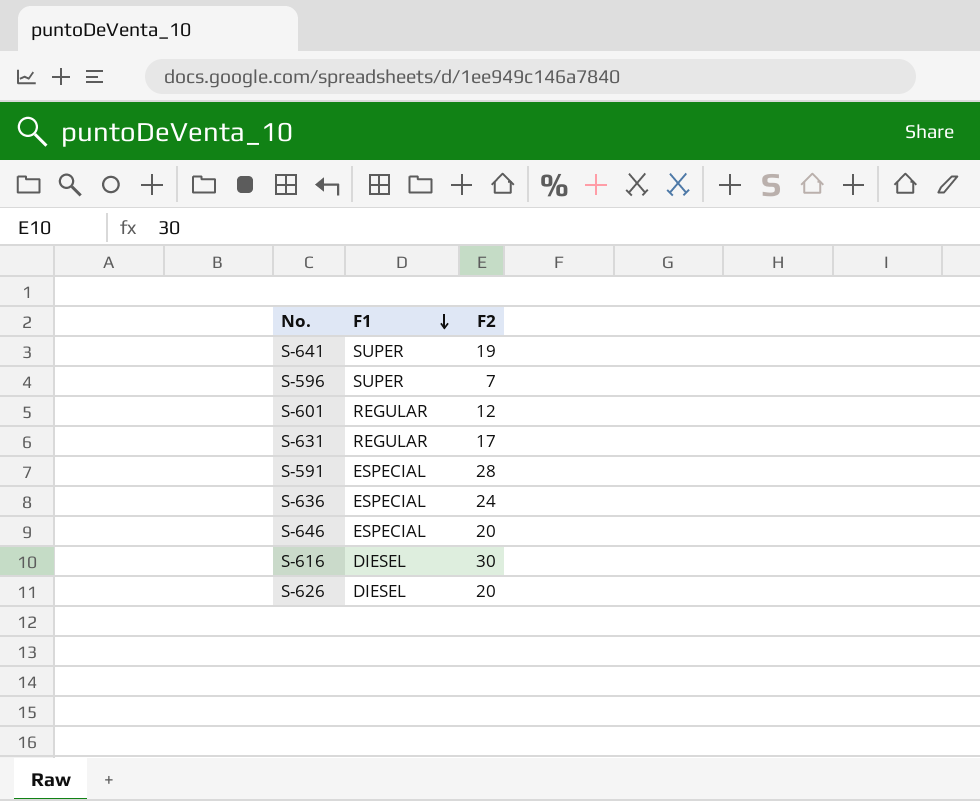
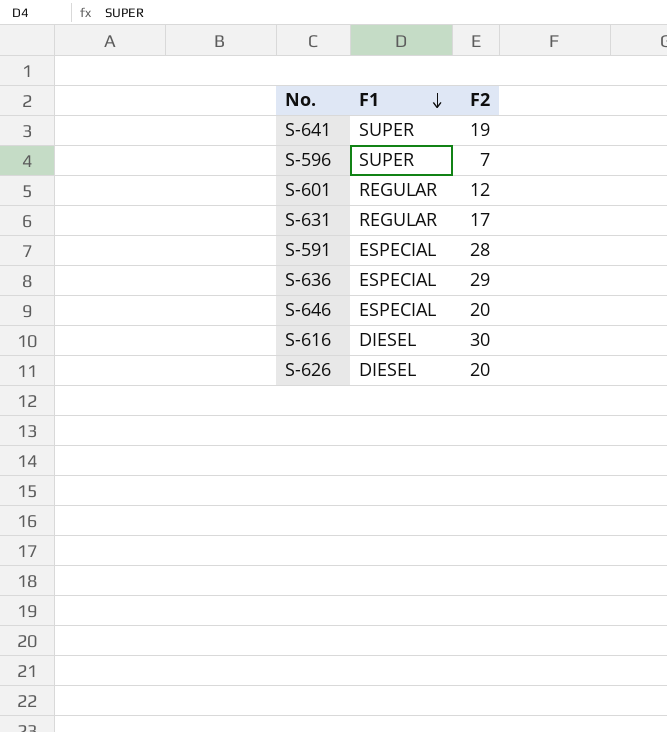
S-636 | F2: 24 -> 29

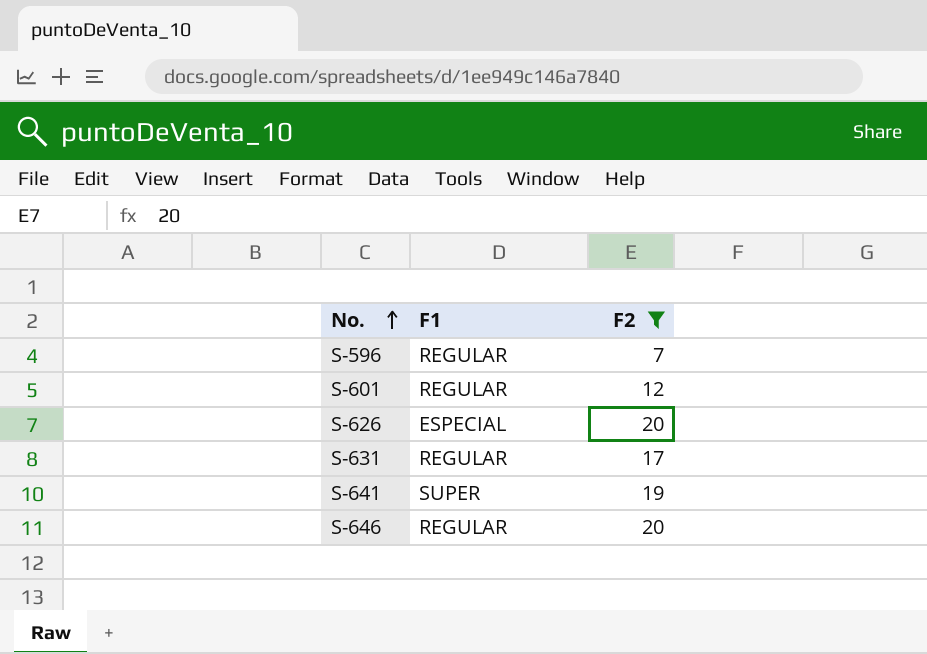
filter: none -> F2 <= 20
row order: F1 descending -> No. ascending
S-596 | F1: SUPER -> REGULAR
S-626 | F1: DIESEL -> ESPECIAL
S-646 | F1: ESPECIAL -> REGULAR

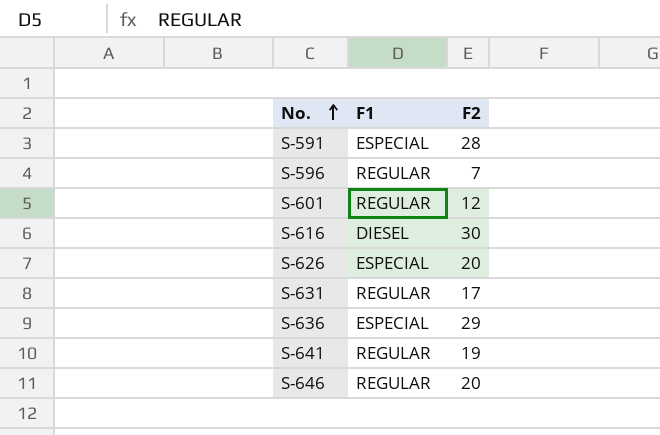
filter: F2 <= 20 -> none
S-641 | F1: SUPER -> REGULAR

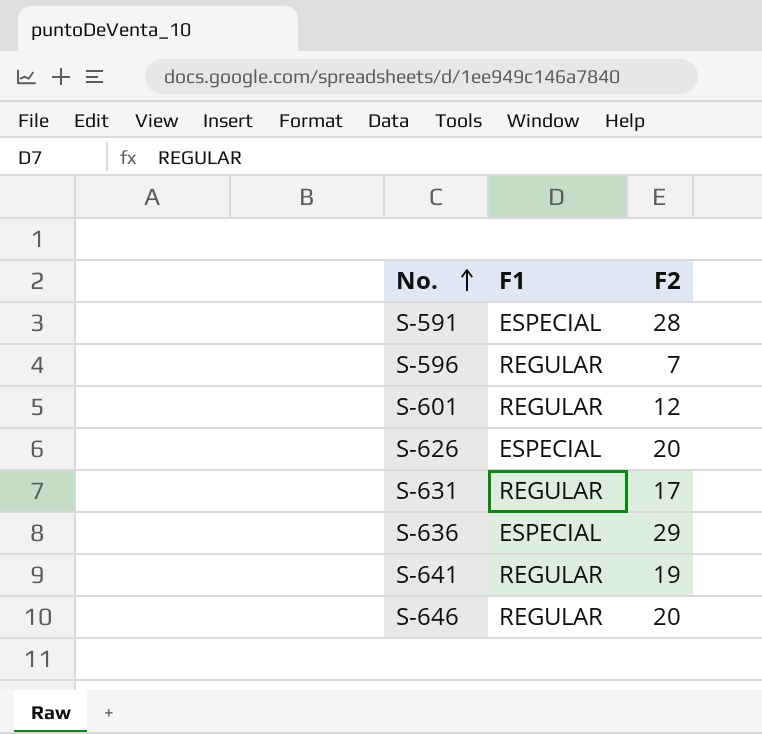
row S-616: DIESEL | 30 -> none

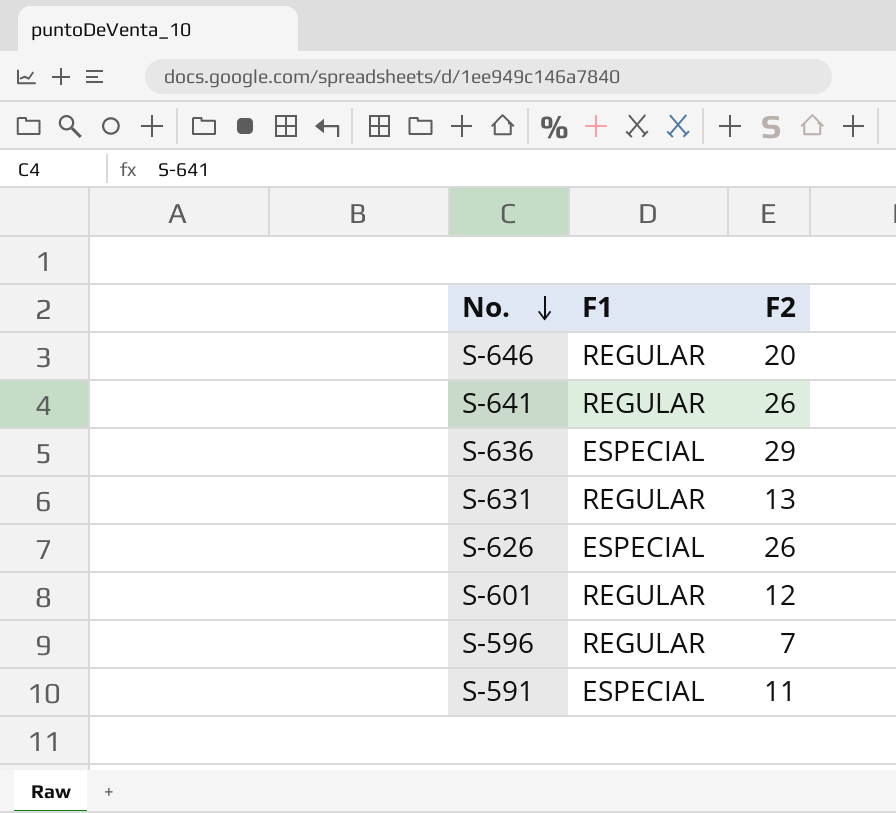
row order: No. ascending -> No. descending
S-641 | F2: 19 -> 26
S-631 | F2: 17 -> 13
S-626 | F2: 20 -> 26
S-591 | F2: 28 -> 11

